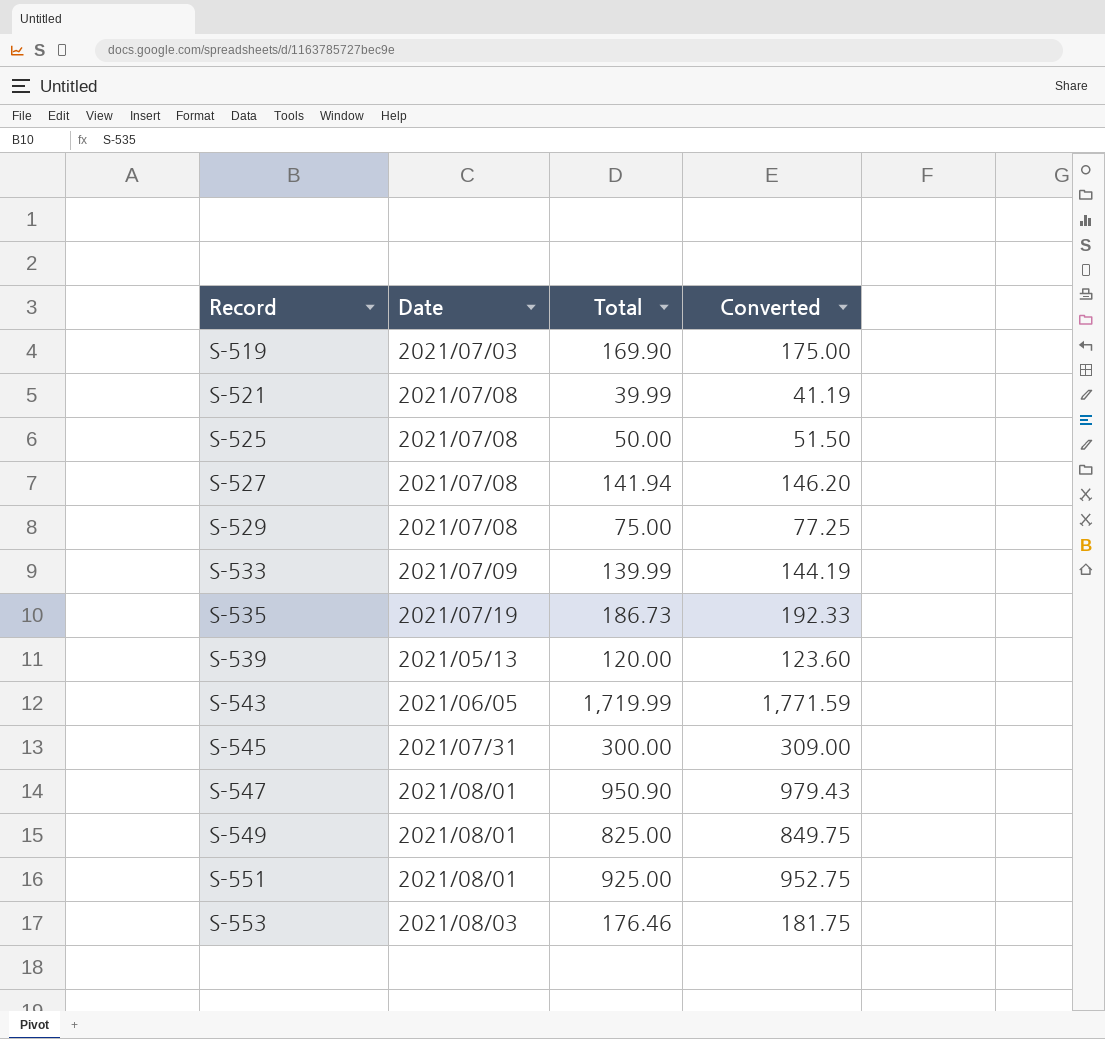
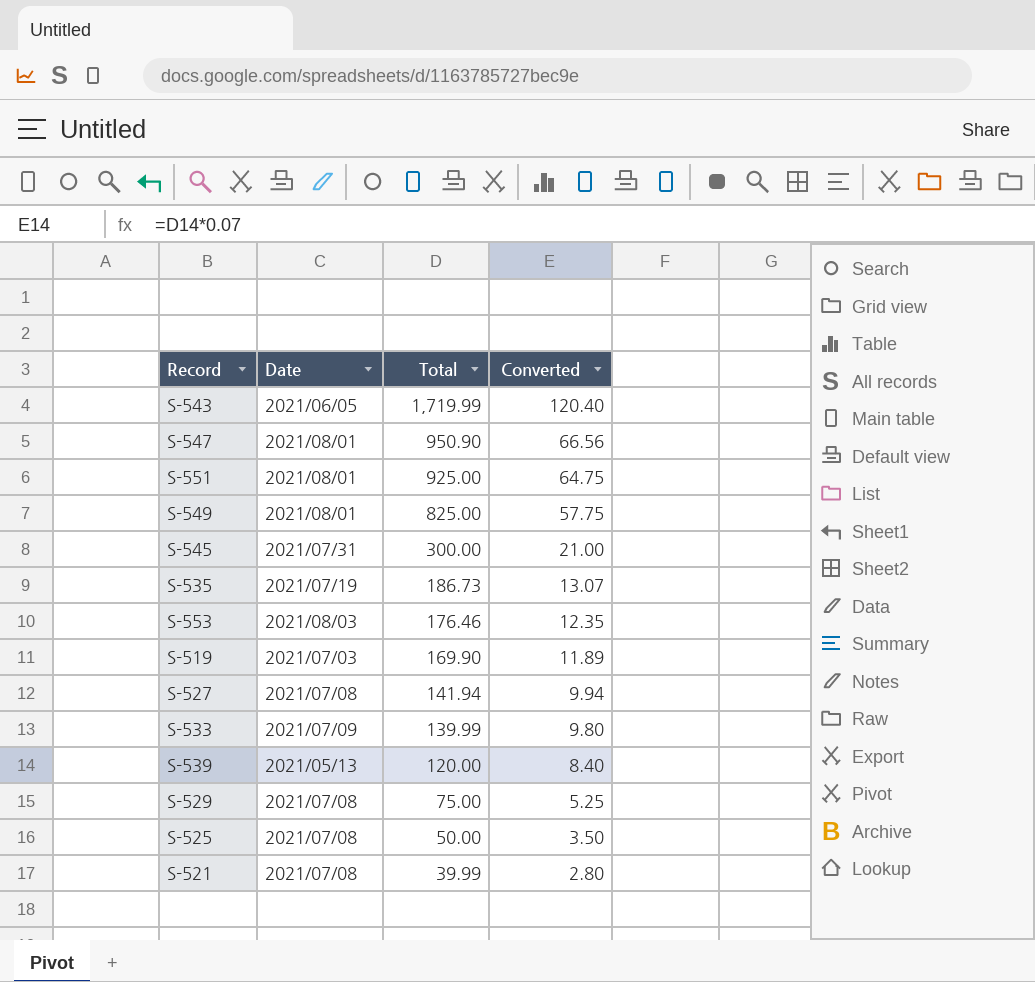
row order: Record ascending -> Total descending
column Converted | formula: [Total] * 1.03 -> [Total] * 0.07

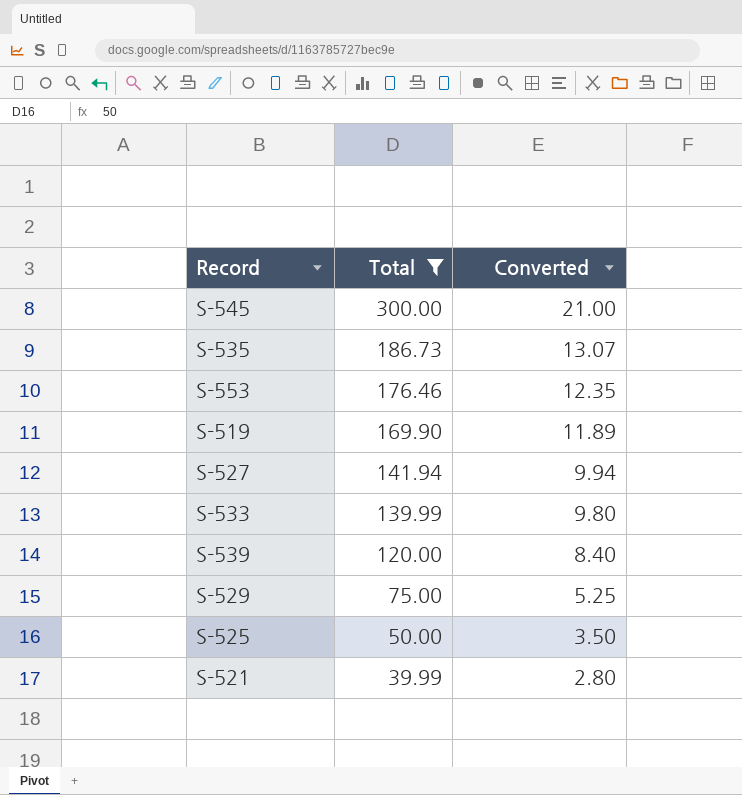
filter: none -> Total <= 300.00
column Date | position: 2 -> none

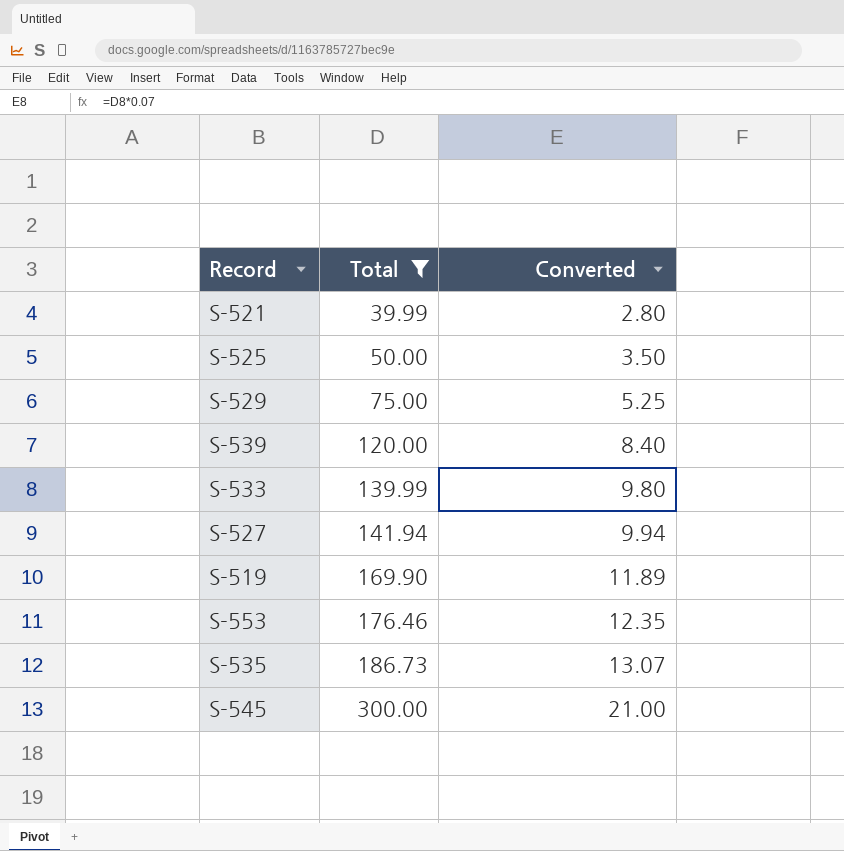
row order: Total descending -> Total ascending

